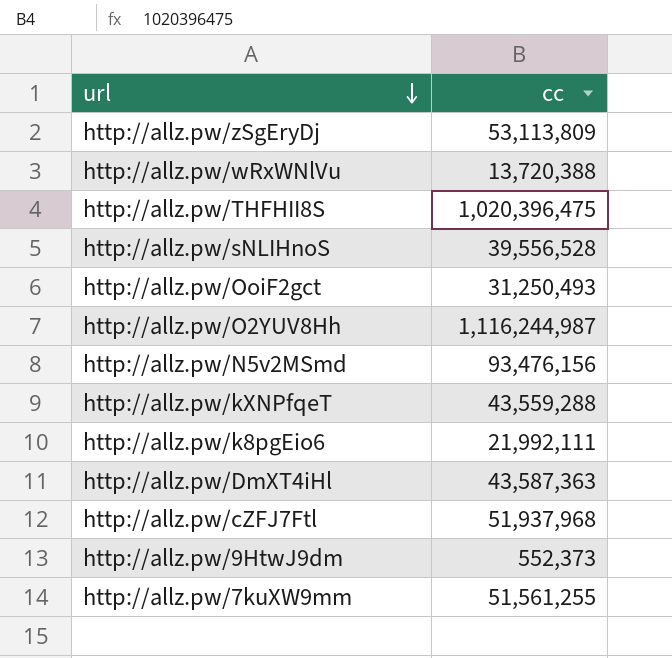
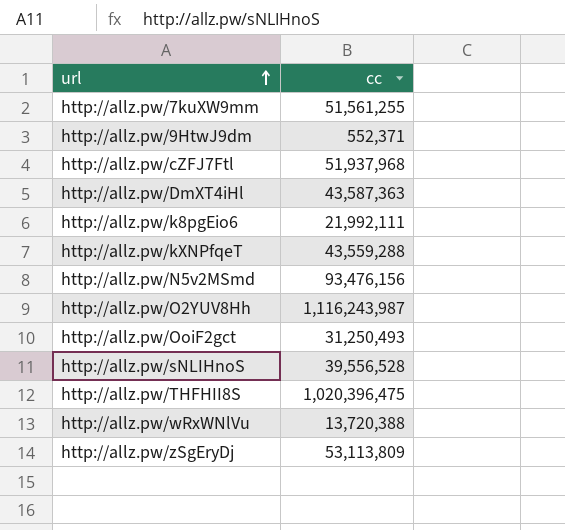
row order: url descending -> url ascending
http://allz.pw/9HtwJ9dm | cc: 552,373 -> 552,371
http://allz.pw/O2YUV8Hh | cc: 1,116,244,987 -> 1,116,243,987

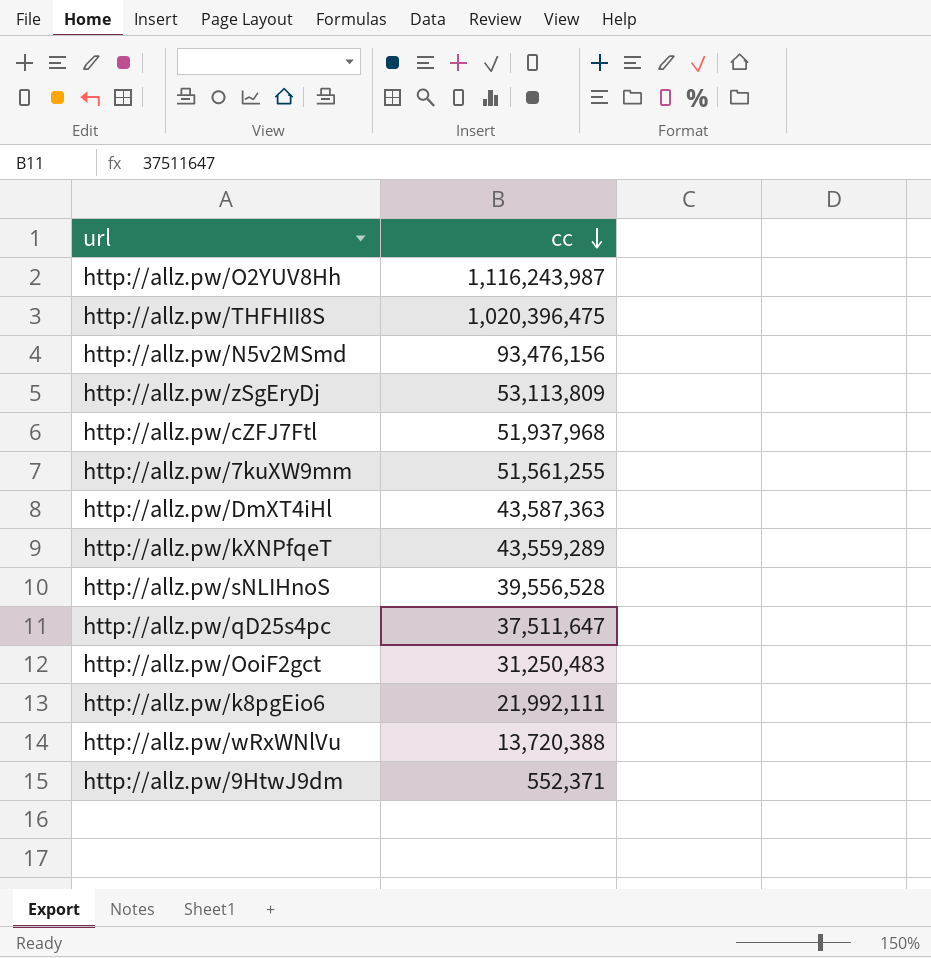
row order: url ascending -> cc descending
http://allz.pw/kXNPfqeT | cc: 43,559,288 -> 43,559,289
row http://allz.pw/qD25s4pc: none -> 37,511,647
http://allz.pw/OoiF2gct | cc: 31,250,493 -> 31,250,483

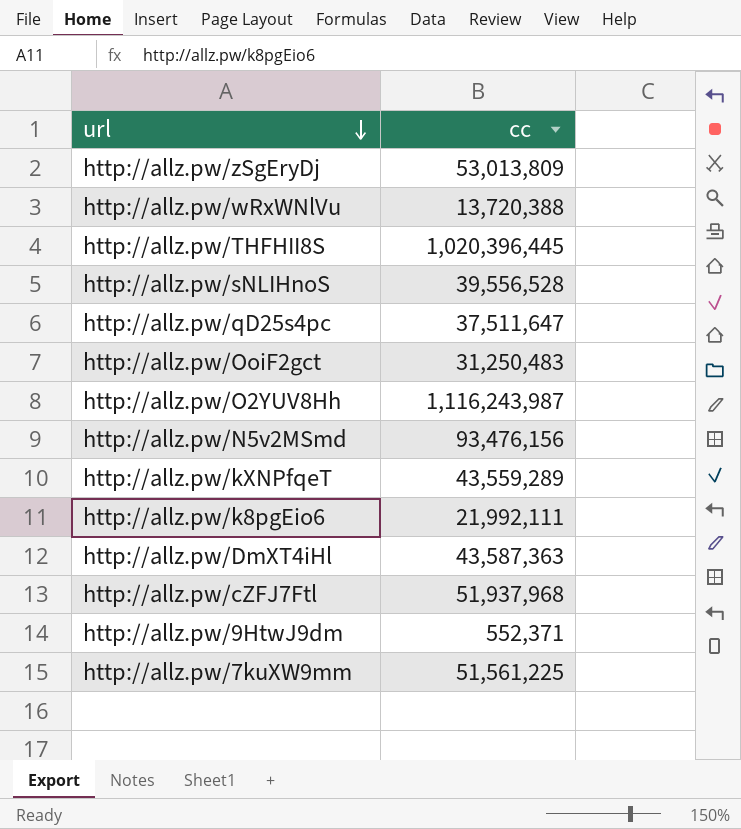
row order: cc descending -> url descending
http://allz.pw/zSgEryDj | cc: 53,113,809 -> 53,013,809
http://allz.pw/THFHII8S | cc: 1,020,396,475 -> 1,020,396,445
http://allz.pw/7kuXW9mm | cc: 51,561,255 -> 51,561,225

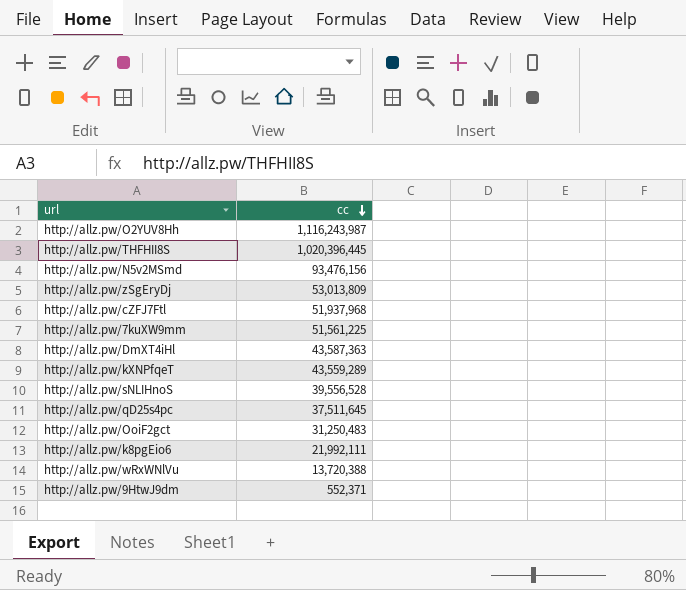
row order: url descending -> cc descending
http://allz.pw/qD25s4pc | cc: 37,511,647 -> 37,511,645

